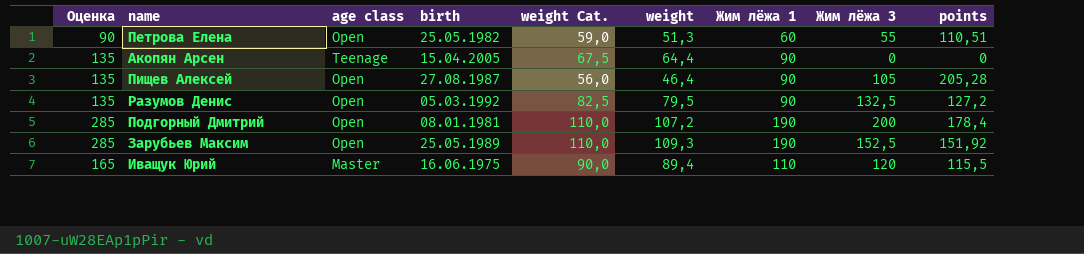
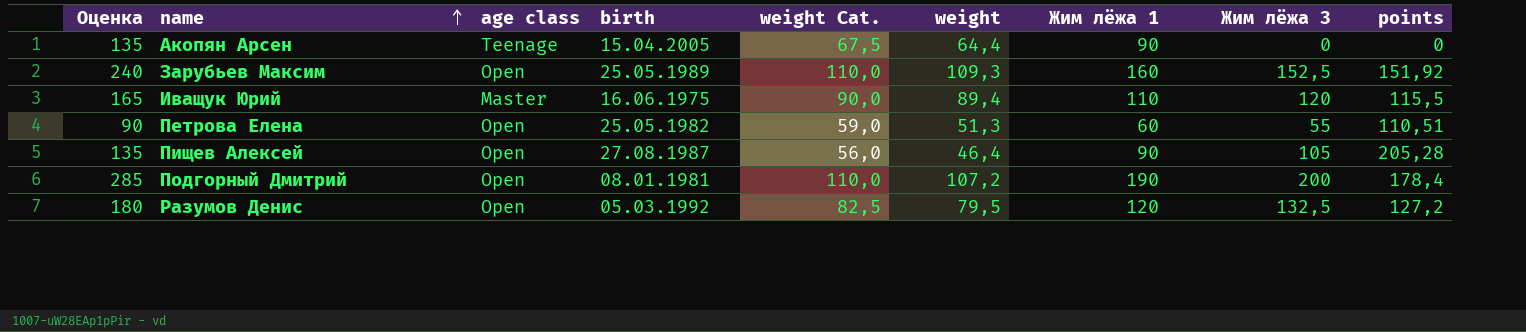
row order: none -> name ascending
Зарубьев Максим | Оценка: 285 -> 240
Зарубьев Максим | Жим лёжа 1: 190 -> 160
Разумов Денис | Оценка: 135 -> 180
Разумов Денис | Жим лёжа 1: 90 -> 120

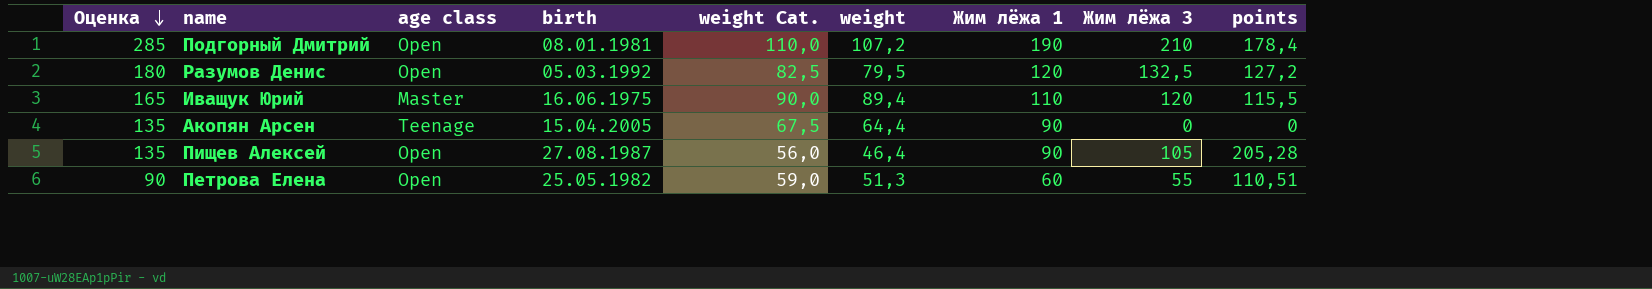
row order: name ascending -> Оценка descending
row Зарубьев Максим: 240 | Open | 25.05.1989 | 110,0 | 109,3 | 160 | 152,5 | 151,92 -> none
Подгорный Дмитрий | Жим лёжа 3: 200 -> 210

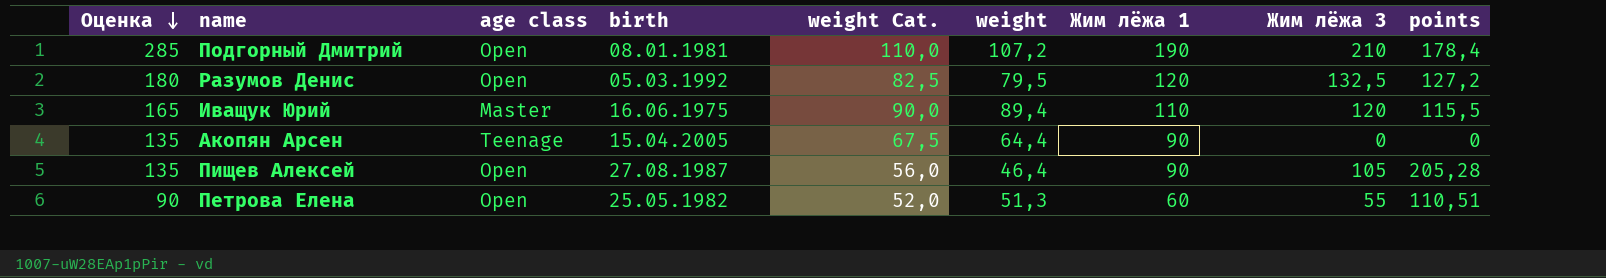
Петрова Елена | weight Cat.: 59,0 -> 52,0

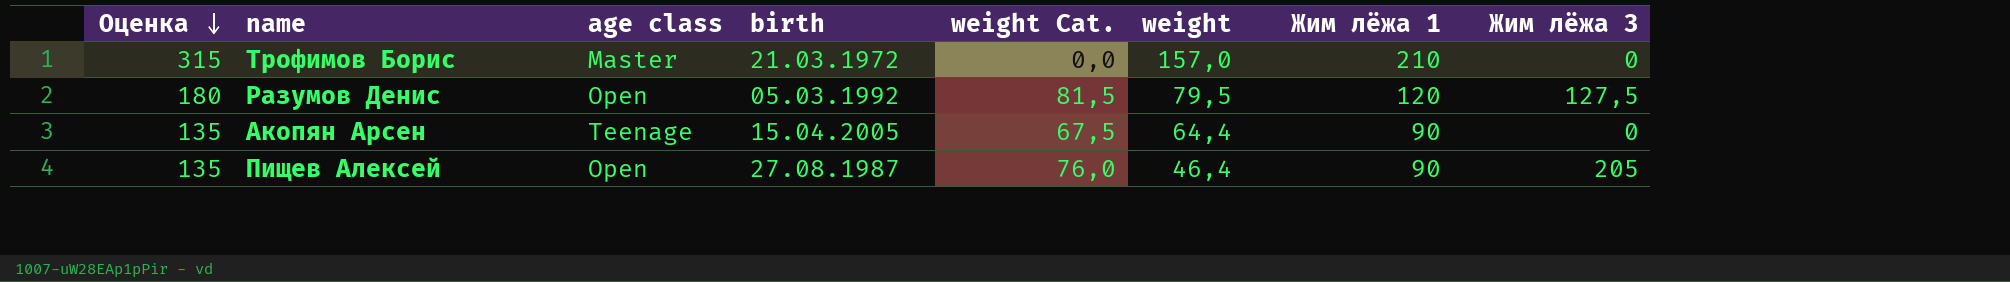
column points | position: 9 -> none
row Подгорный Дмитрий: 285 | Open | 08.01.1981 | 110,0 | 107,2 | 190 | 210 | 178,4 -> none
row Иващук Юрий: 165 | Master | 16.06.1975 | 90,0 | 89,4 | 110 | 120 | 115,5 -> none
row Петрова Елена: 90 | Open | 25.05.1982 | 52,0 | 51,3 | 60 | 55 | 110,51 -> none
row Трофимов Борис: none -> 315 | Master | 21.03.1972 | 0,0 | 157,0 | 210 | 0
Разумов Денис | weight Cat.: 82,5 -> 81,5
Разумов Денис | Жим лёжа 3: 132,5 -> 127,5
Пищев Алексей | weight Cat.: 56,0 -> 76,0
Пищев Алексей | Жим лёжа 3: 105 -> 205

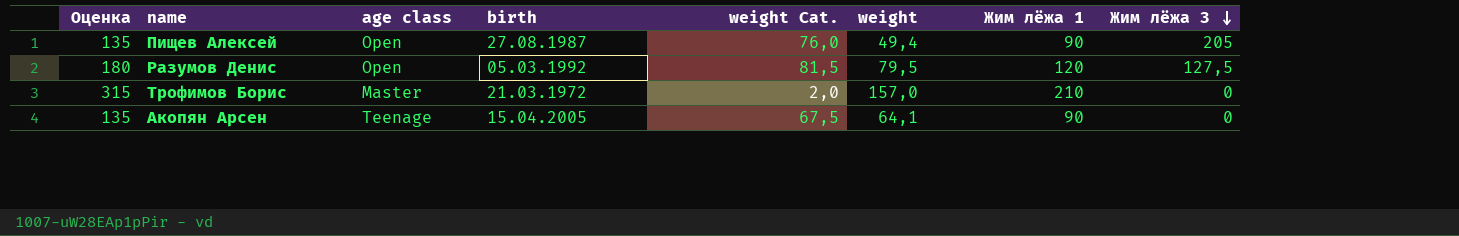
row order: Оценка descending -> Жим лёжа 3 descending
Пищев Алексей | weight: 46,4 -> 49,4
Трофимов Борис | weight Cat.: 0,0 -> 2,0
Акопян Арсен | weight: 64,4 -> 64,1

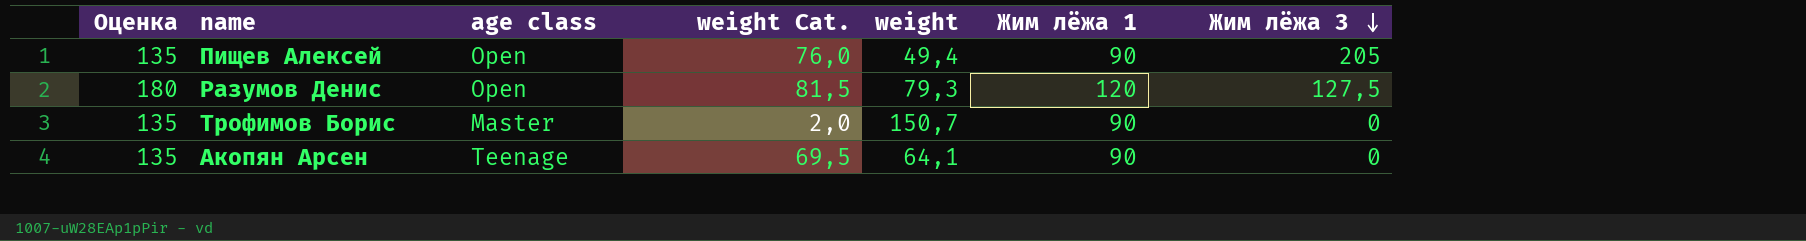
column birth | position: 4 -> none
Разумов Денис | weight: 79,5 -> 79,3
Трофимов Борис | Оценка: 315 -> 135
Трофимов Борис | weight: 157,0 -> 150,7
Трофимов Борис | Жим лёжа 1: 210 -> 90
Акопян Арсен | weight Cat.: 67,5 -> 69,5

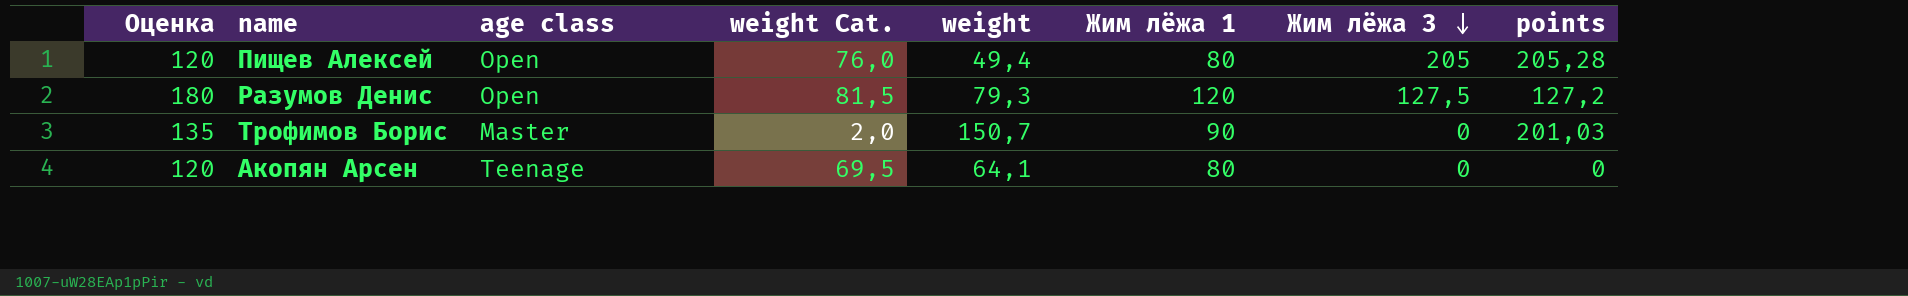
column points | position: none -> 8
Пищев Алексей | Оценка: 135 -> 120
Пищев Алексей | Жим лёжа 1: 90 -> 80
Акопян Арсен | Оценка: 135 -> 120
Акопян Арсен | Жим лёжа 1: 90 -> 80

